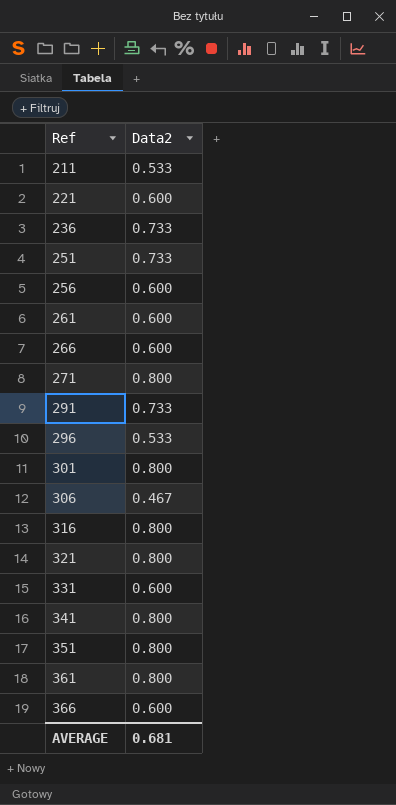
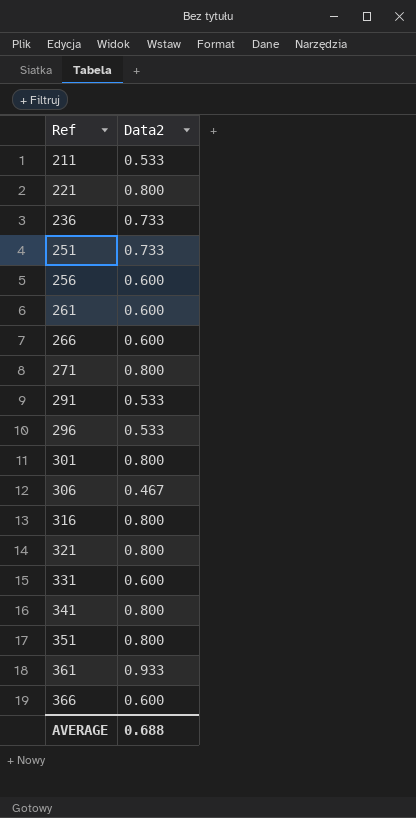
221 | Data2: 0.600 -> 0.800
291 | Data2: 0.733 -> 0.533
361 | Data2: 0.800 -> 0.933
AVERAGE | Data2: 0.681 -> 0.688

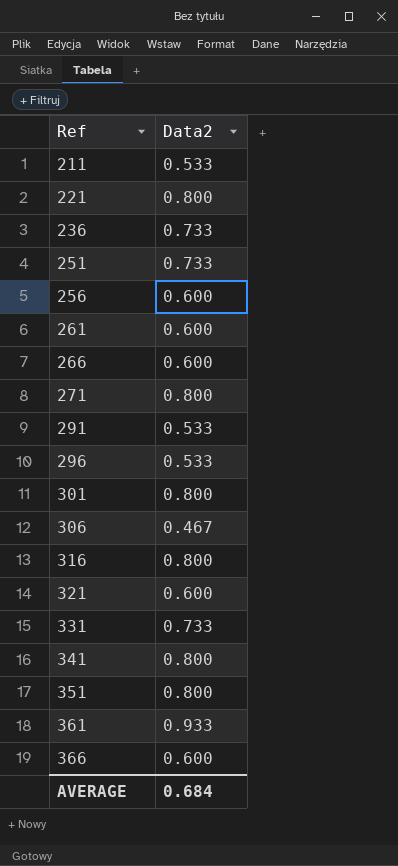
321 | Data2: 0.800 -> 0.600
331 | Data2: 0.600 -> 0.733
AVERAGE | Data2: 0.688 -> 0.684

